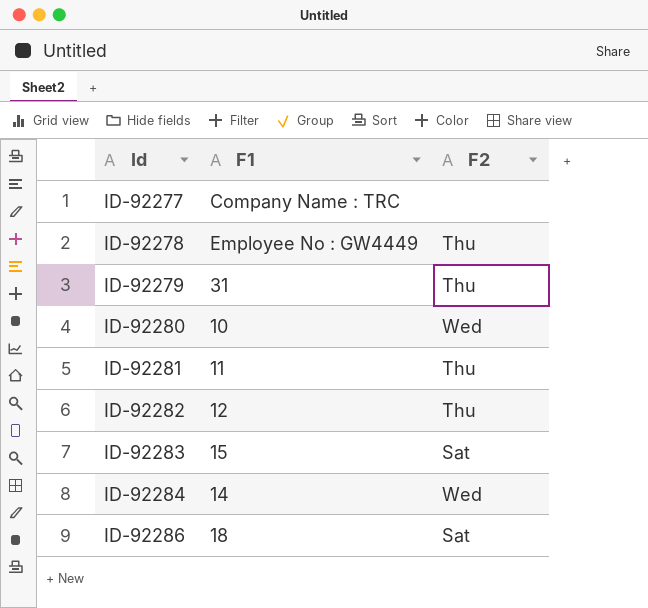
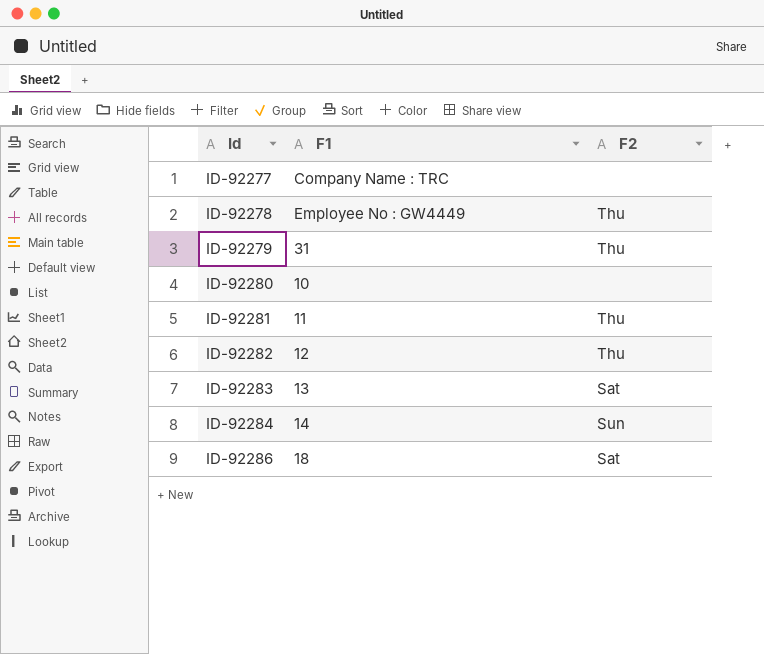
ID-92280 | F2: Wed -> none
ID-92283 | F1: 15 -> 13
ID-92284 | F2: Wed -> Sun

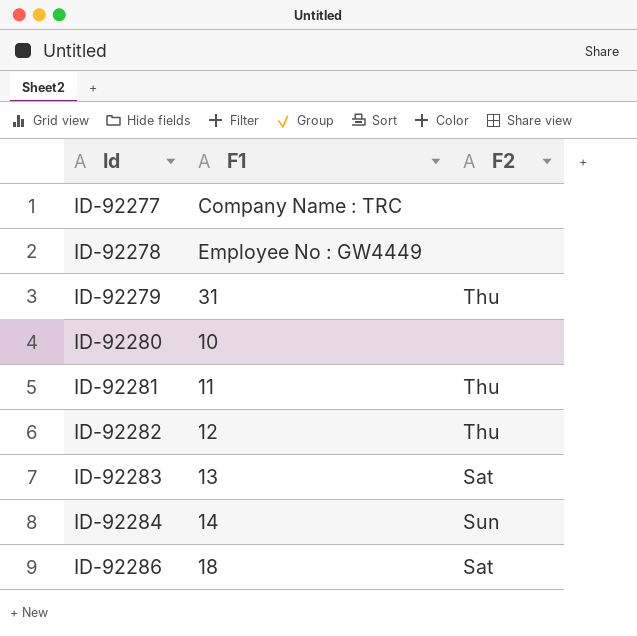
ID-92278 | F2: Thu -> none

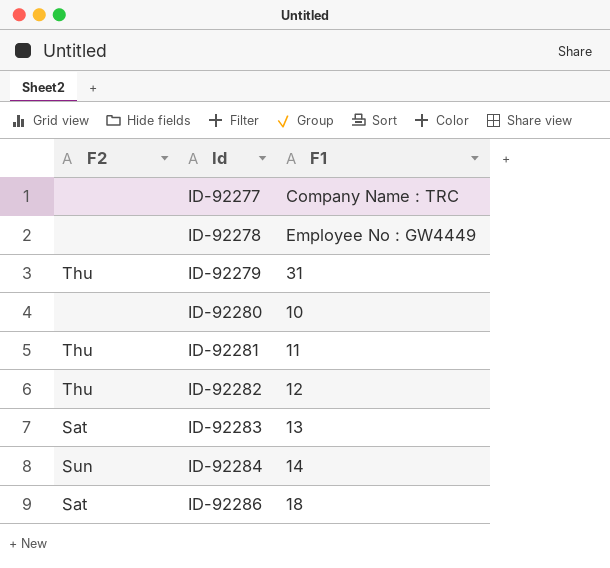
column F2 | position: 3 -> 1

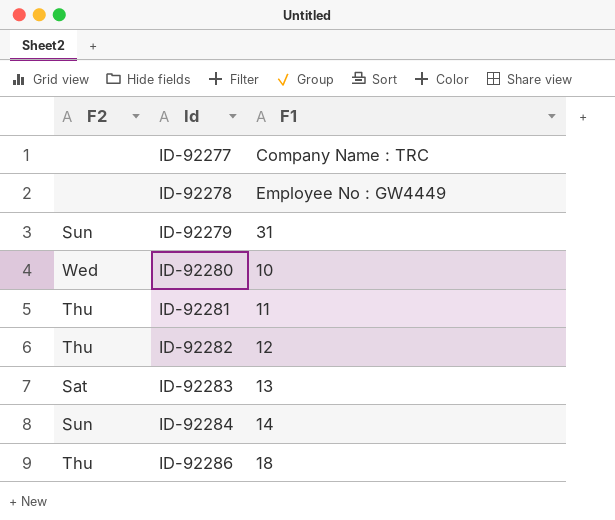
ID-92279 | F2: Thu -> Sun
ID-92280 | F2: none -> Wed
ID-92286 | F2: Sat -> Thu

